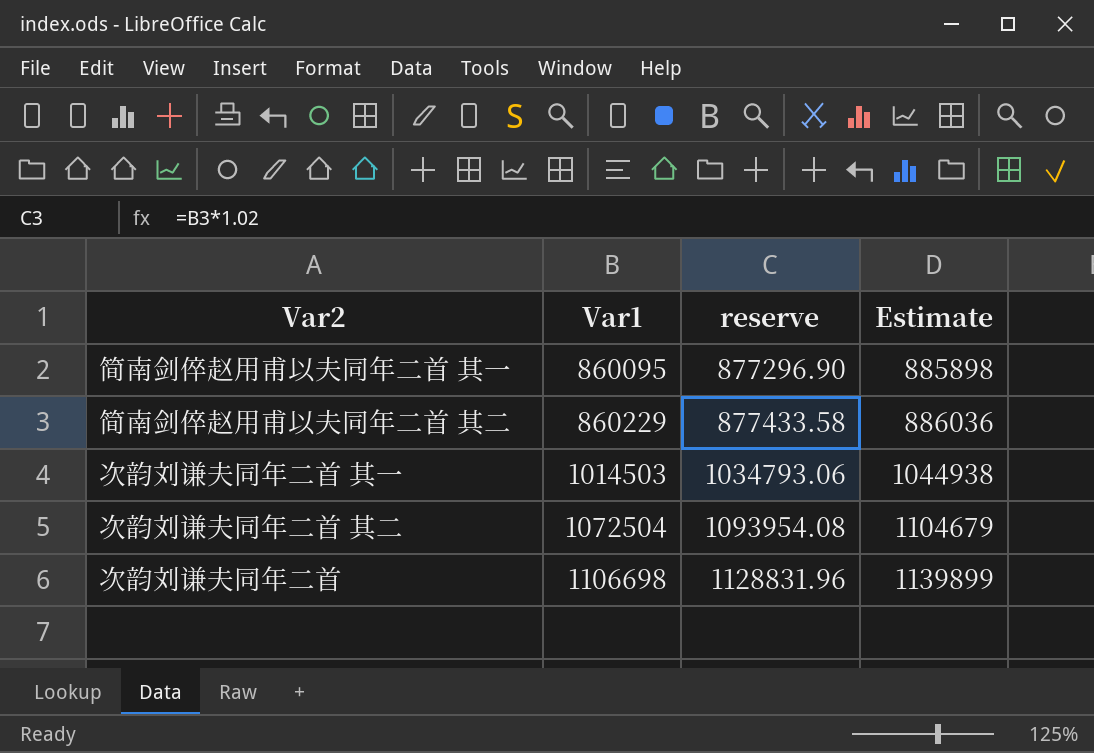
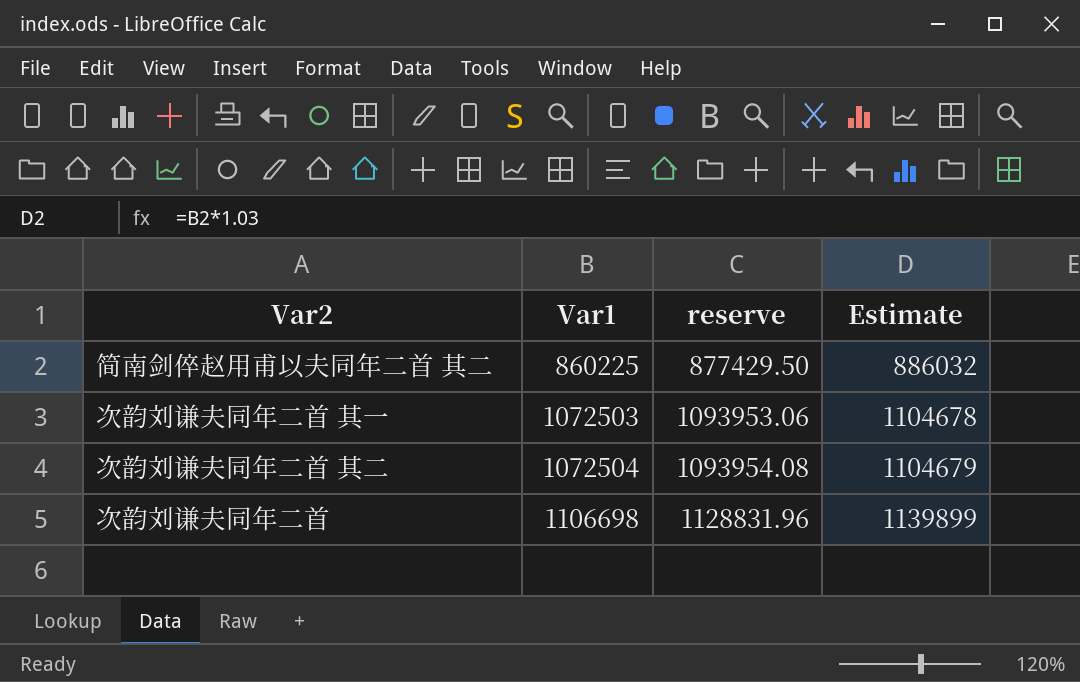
row 简南剑倅赵用甫以夫同年二首 其一: 860095 | 877296.90 | 885898 -> none
简南剑倅赵用甫以夫同年二首 其二 | Var1: 860229 -> 860225
简南剑倅赵用甫以夫同年二首 其二 | reserve: 877433.58 -> 877429.50
简南剑倅赵用甫以夫同年二首 其二 | Estimate: 886036 -> 886032
次韵刘谦夫同年二首 其一 | Var1: 1014503 -> 1072503
次韵刘谦夫同年二首 其一 | reserve: 1034793.06 -> 1093953.06
次韵刘谦夫同年二首 其一 | Estimate: 1044938 -> 1104678

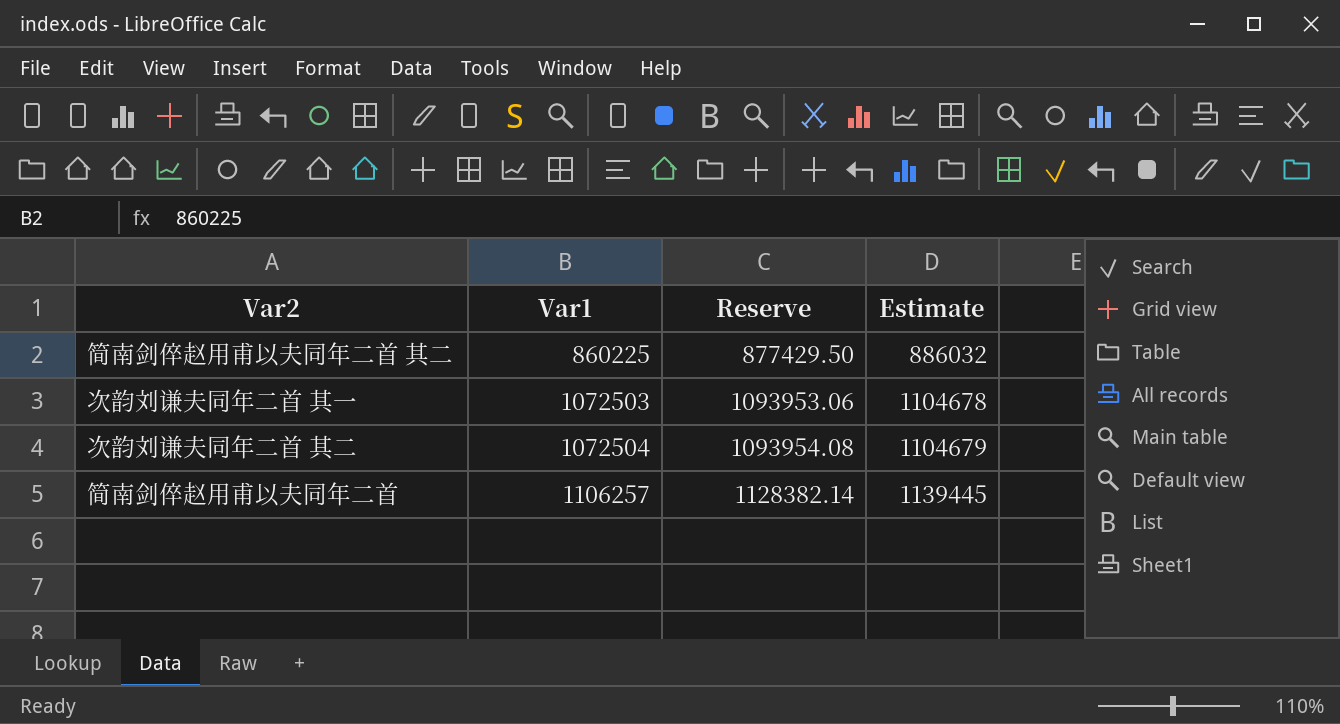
column name: reserve -> Reserve
row 次韵刘谦夫同年二首: 1106698 | 1128831.96 | 1139899 -> none
row 简南剑倅赵用甫以夫同年二首: none -> 1106257 | 1128382.14 | 1139445

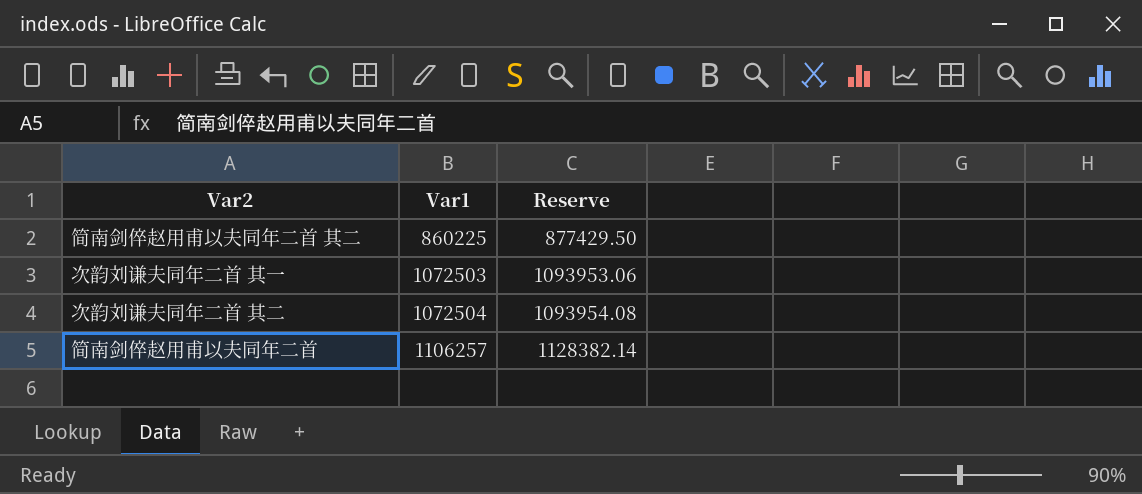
column Estimate | formula: [Var1] * 1.03 -> none

